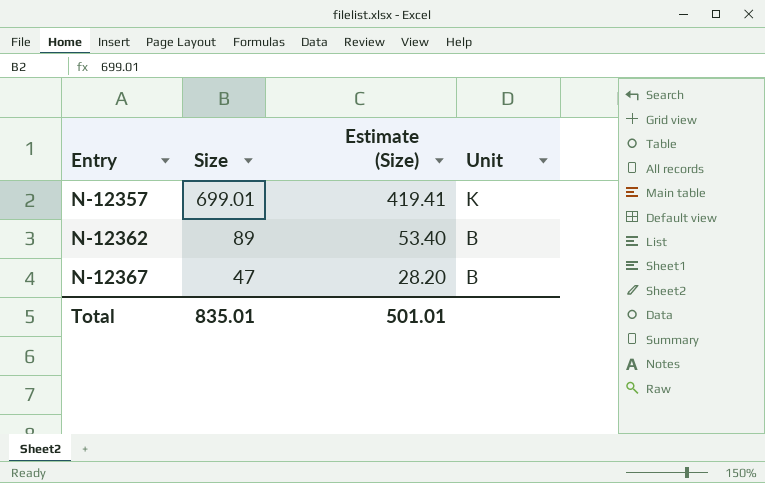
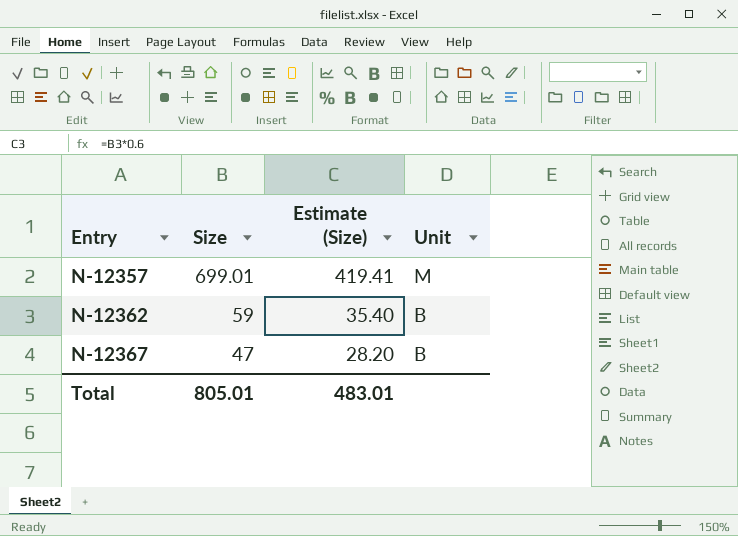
N-12357 | Unit: K -> M
N-12362 | Size: 89 -> 59
N-12362 | Estimate (Size): 53.40 -> 35.40
Total | Size: 835.01 -> 805.01
Total | Estimate (Size): 501.01 -> 483.01

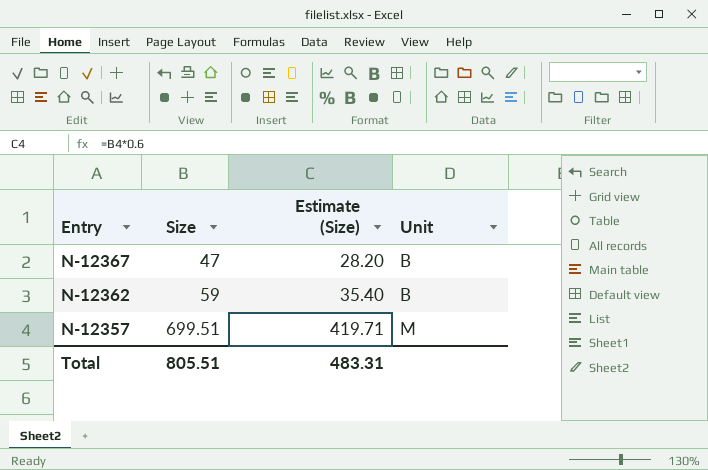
row order: Entry ascending -> Entry descending
N-12357 | Size: 699.01 -> 699.51
N-12357 | Estimate (Size): 419.41 -> 419.71
Total | Size: 805.01 -> 805.51
Total | Estimate (Size): 483.01 -> 483.31

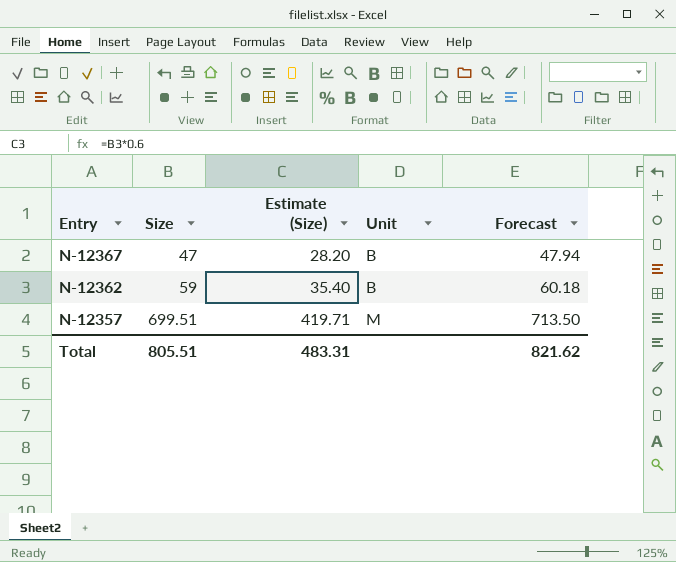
column Forecast | formula: none -> [Size] * 1.02

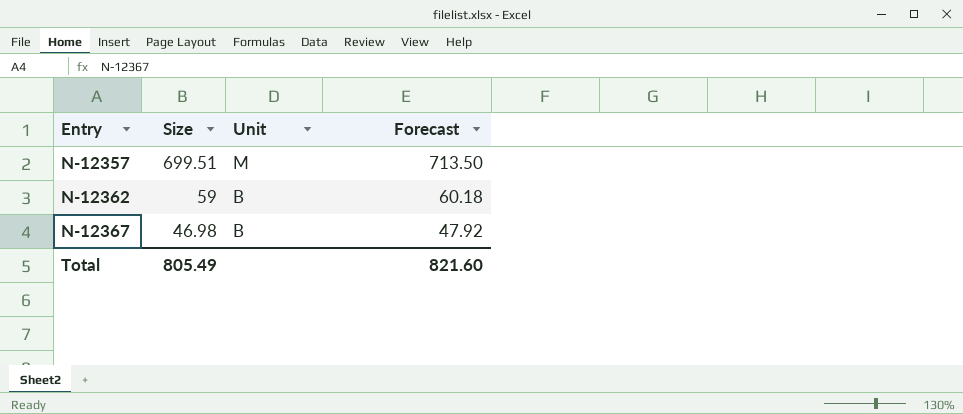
row order: Entry descending -> Entry ascending
column Estimate (Size) | formula: [Size] * 0.6 -> none
N-12367 | Size: 47 -> 46.98
N-12367 | Forecast: 47.94 -> 47.92
Total | Size: 805.51 -> 805.49
Total | Forecast: 821.62 -> 821.60

